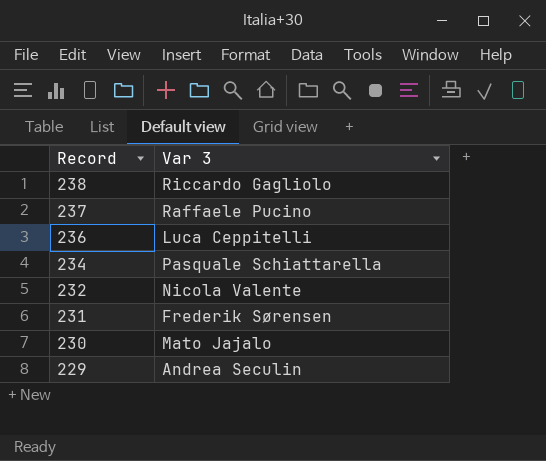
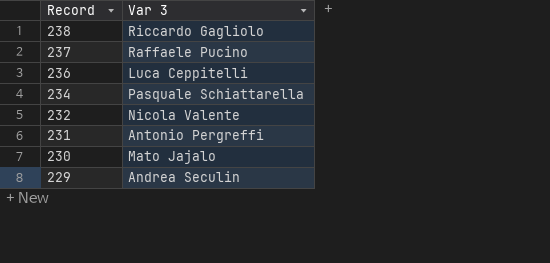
231 | Var 3: Frederik Sørensen -> Antonio Pergreffi

